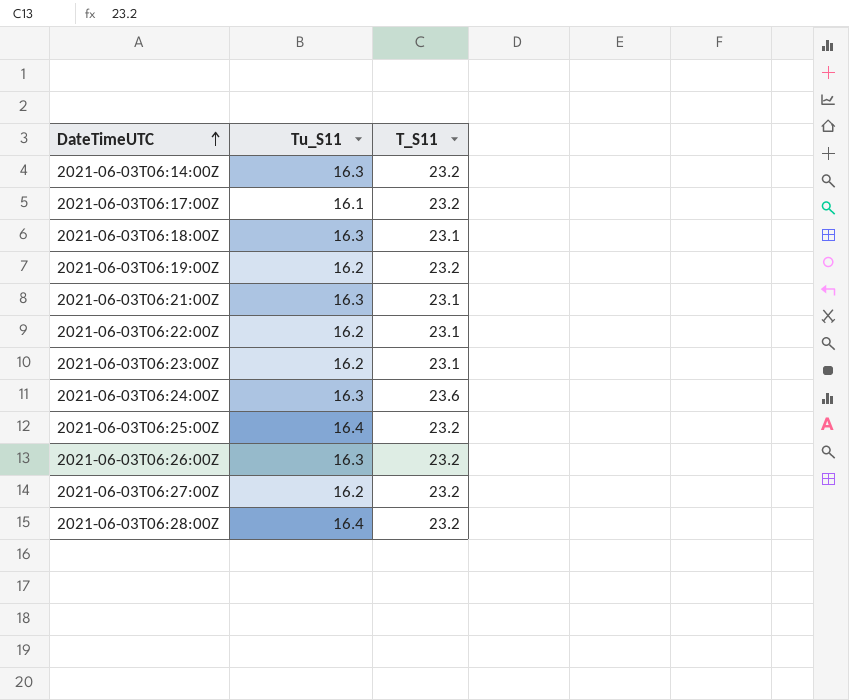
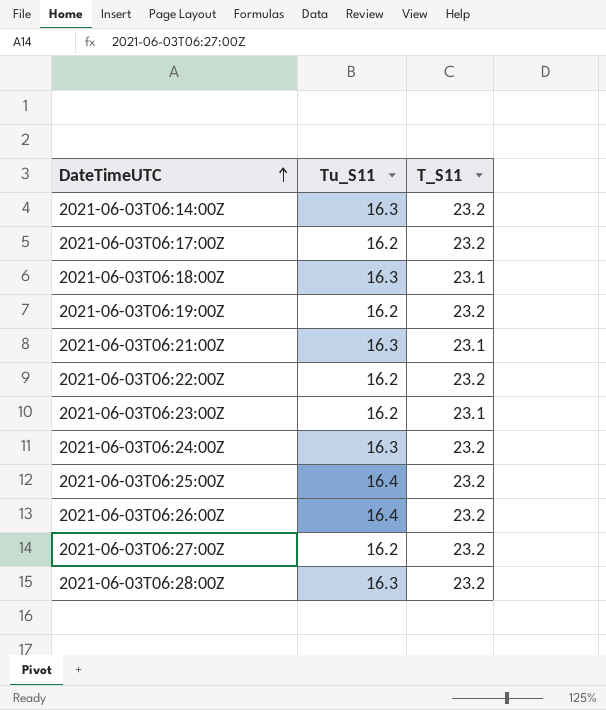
2021-06-03T06:17:00Z | Tu_S11: 16.1 -> 16.2
2021-06-03T06:22:00Z | T_S11: 23.1 -> 23.2
2021-06-03T06:24:00Z | T_S11: 23.6 -> 23.2
2021-06-03T06:26:00Z | Tu_S11: 16.3 -> 16.4
2021-06-03T06:28:00Z | Tu_S11: 16.4 -> 16.3

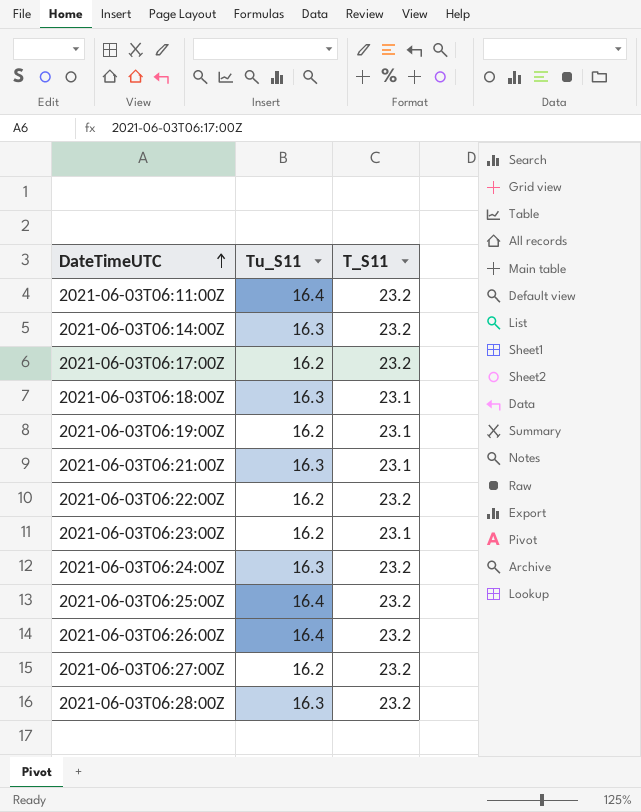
row 2021-06-03T06:11:00Z: none -> 16.4 | 23.2
2021-06-03T06:19:00Z | T_S11: 23.2 -> 23.1

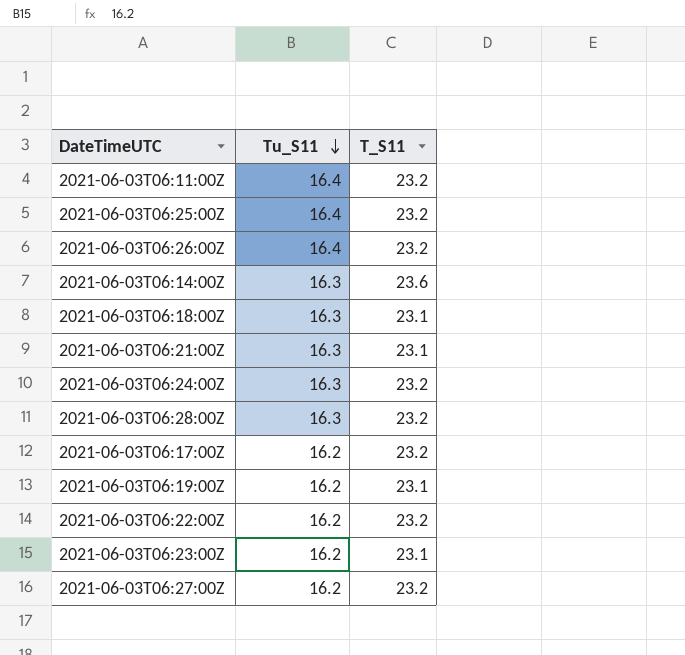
row order: DateTimeUTC ascending -> Tu_S11 descending
2021-06-03T06:14:00Z | T_S11: 23.2 -> 23.6

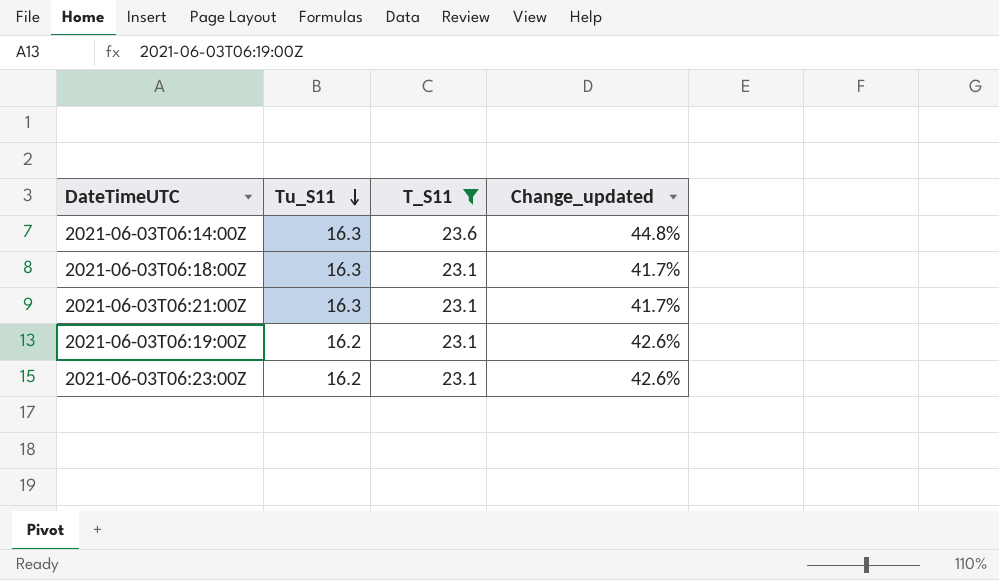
filter: none -> T_S11 != 23.2
column Change_updated | formula: none -> ([T_S11] - [Tu_S11]) / [Tu_S11]

